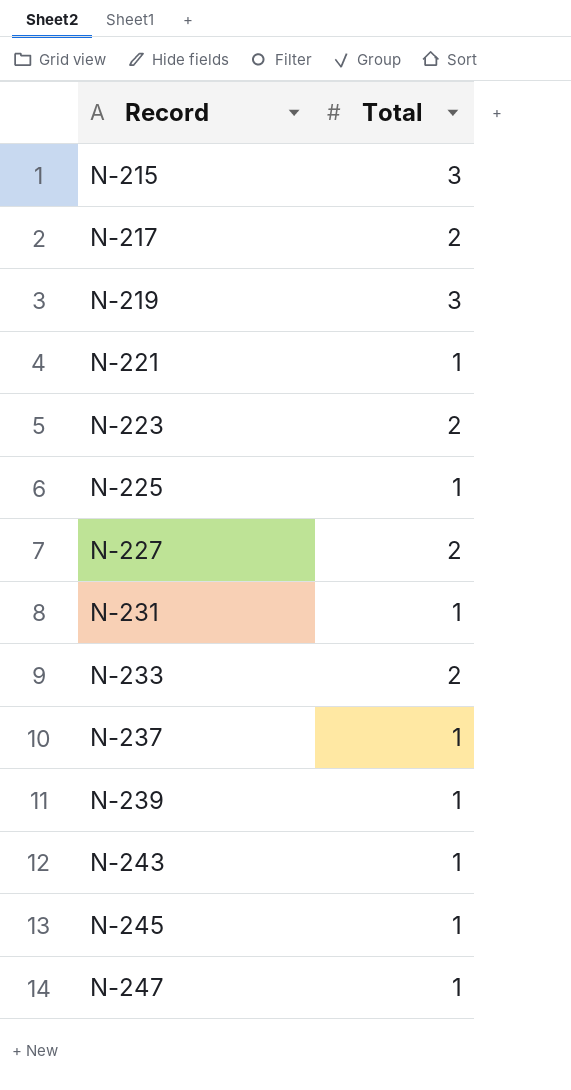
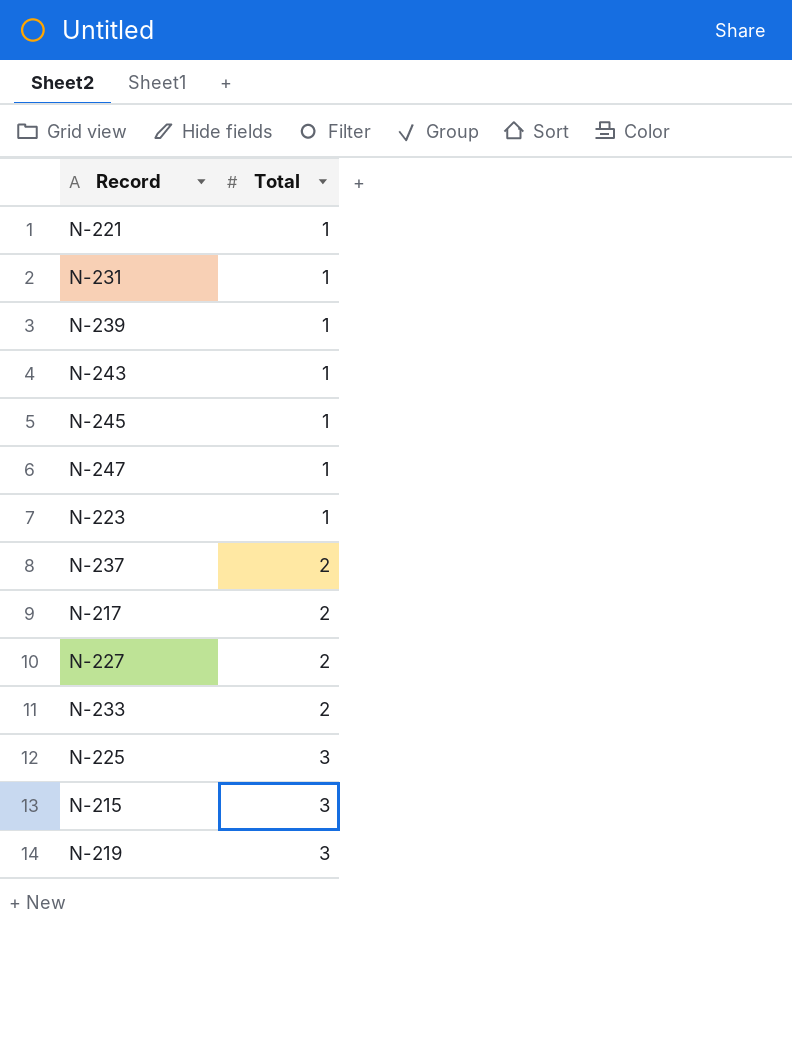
row order: Record ascending -> Total ascending
N-223 | Total: 2 -> 1
N-237 | Total: 1 -> 2
N-225 | Total: 1 -> 3

